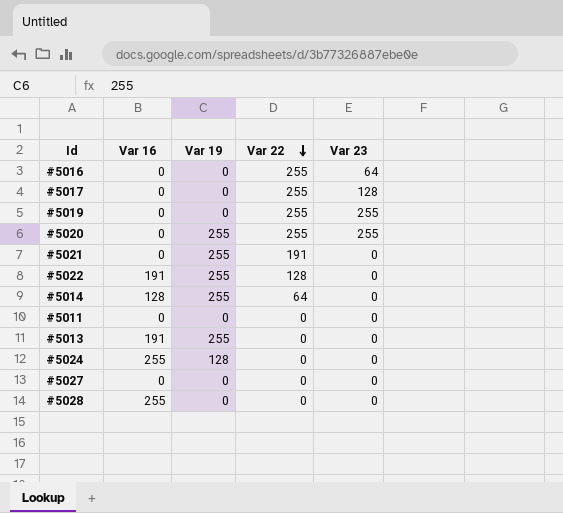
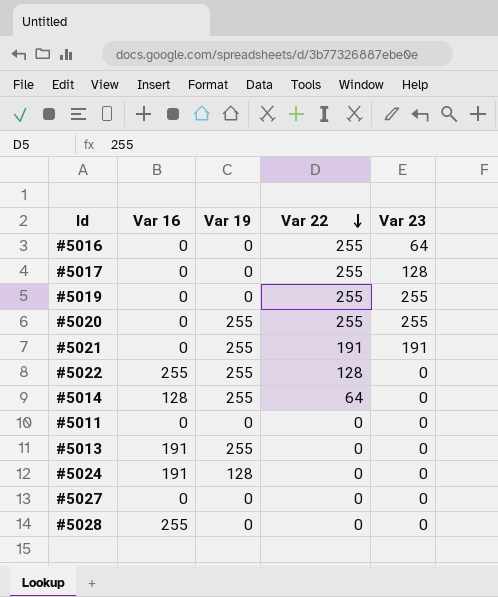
#5021 | Var 23: 0 -> 191
#5022 | Var 16: 191 -> 255
#5024 | Var 16: 255 -> 191

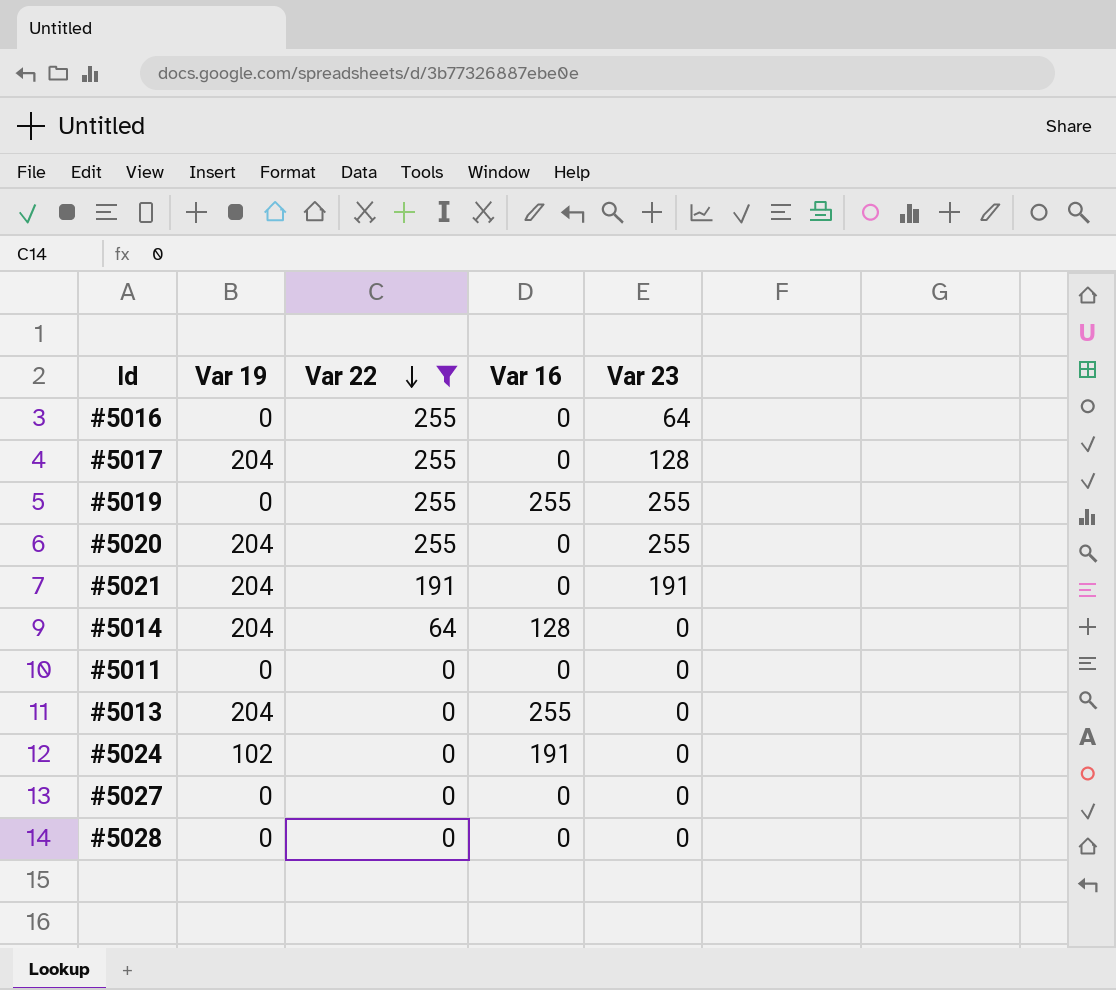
filter: none -> Var 22 != 128
column Var 16 | position: 2 -> 4
#5017 | Var 19: 0 -> 204
#5019 | Var 16: 0 -> 255
#5020 | Var 19: 255 -> 204
#5021 | Var 19: 255 -> 204
#5014 | Var 19: 255 -> 204
#5013 | Var 19: 255 -> 204
#5013 | Var 16: 191 -> 255
#5024 | Var 19: 128 -> 102
#5028 | Var 16: 255 -> 0

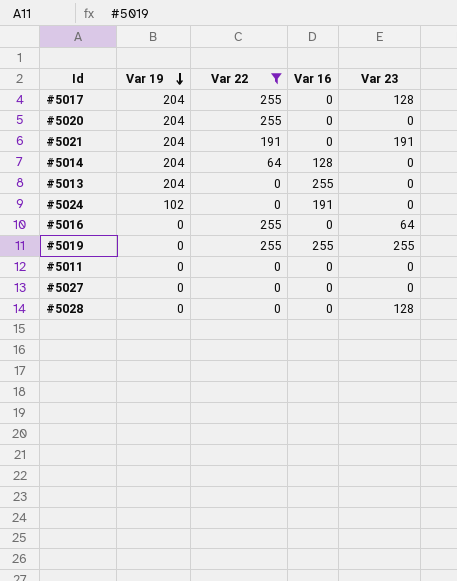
row order: Var 22 descending -> Var 19 descending
#5020 | Var 23: 255 -> 0
#5028 | Var 23: 0 -> 128

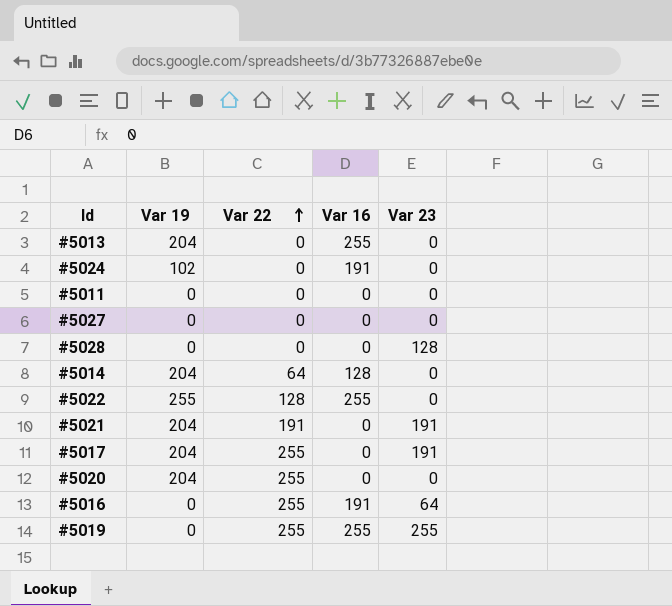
filter: Var 22 != 128 -> none
row order: Var 19 descending -> Var 22 ascending
#5017 | Var 23: 128 -> 191
#5016 | Var 16: 0 -> 191

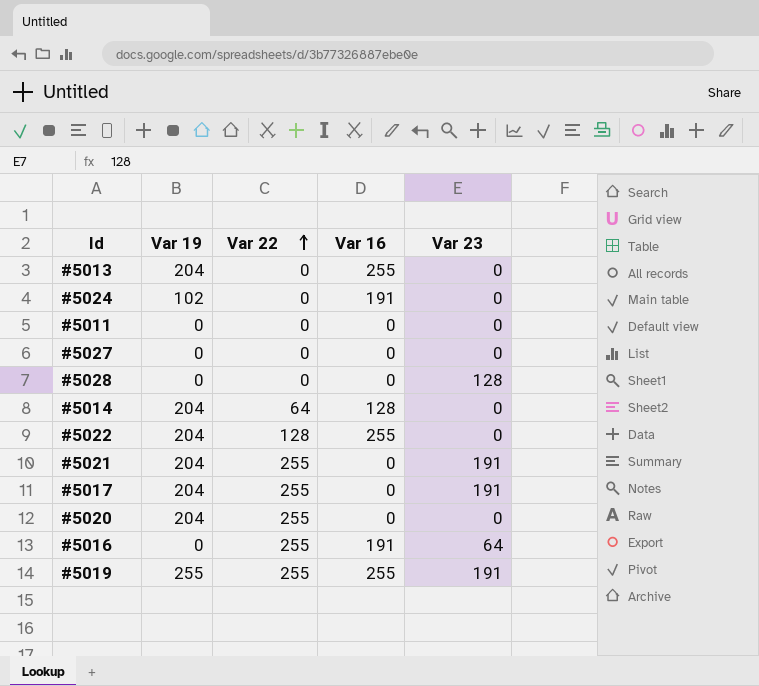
#5022 | Var 19: 255 -> 204
#5021 | Var 22: 191 -> 255
#5019 | Var 19: 0 -> 255
#5019 | Var 23: 255 -> 191

